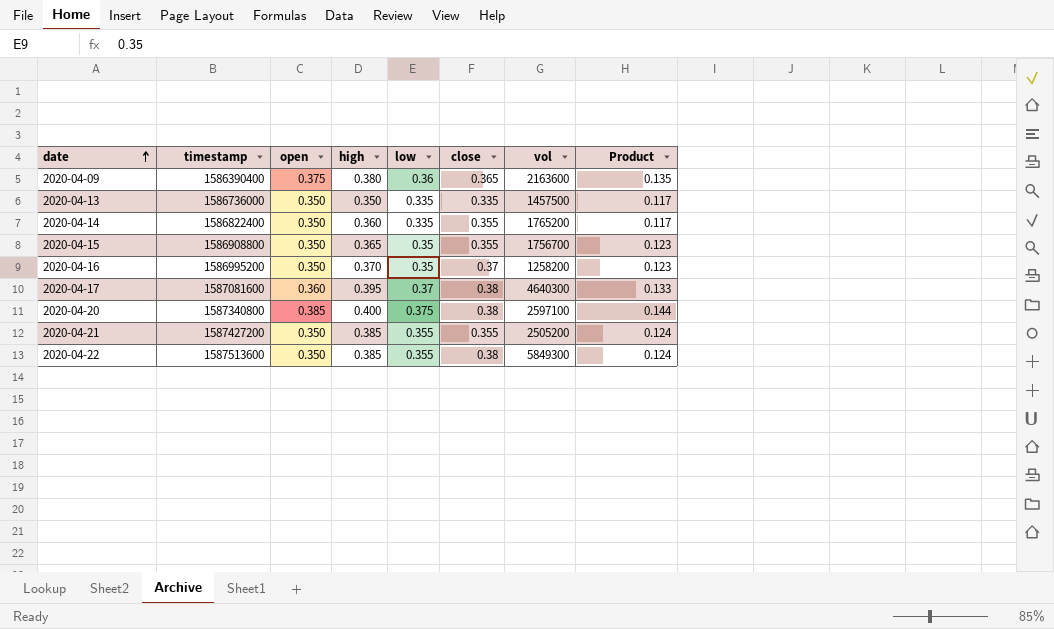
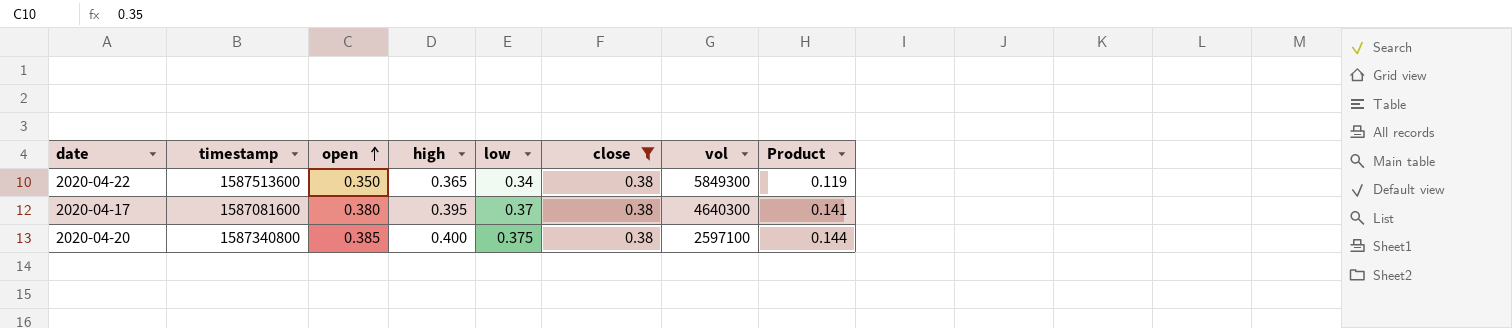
filter: none -> close = 0.38
row order: date ascending -> open ascending
2020-04-22 | high: 0.385 -> 0.365
2020-04-22 | low: 0.355 -> 0.34
2020-04-22 | Product: 0.124 -> 0.119
2020-04-17 | open: 0.360 -> 0.380
2020-04-17 | Product: 0.133 -> 0.141

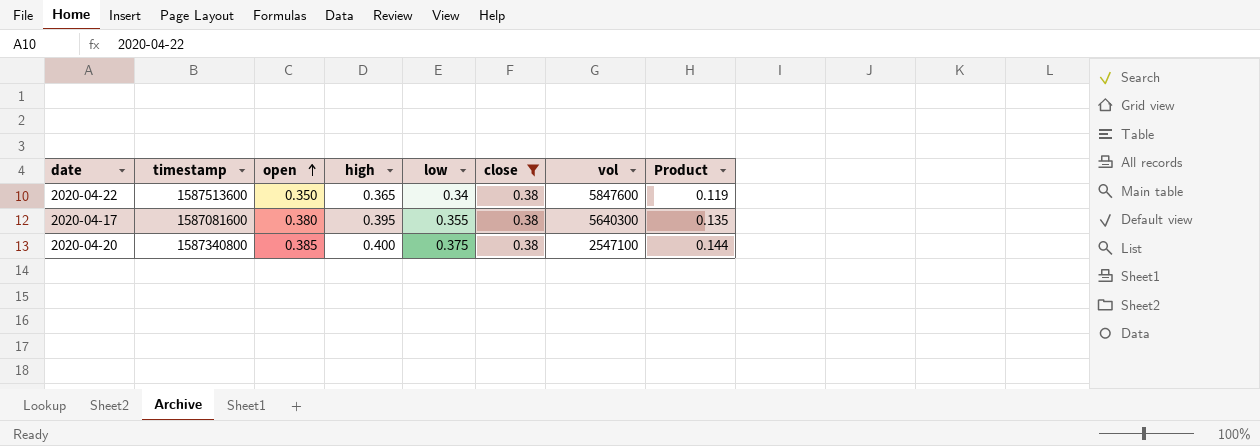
2020-04-22 | vol: 5849300 -> 5847600
2020-04-17 | low: 0.37 -> 0.355
2020-04-17 | vol: 4640300 -> 5640300
2020-04-17 | Product: 0.141 -> 0.135
2020-04-20 | vol: 2597100 -> 2547100

